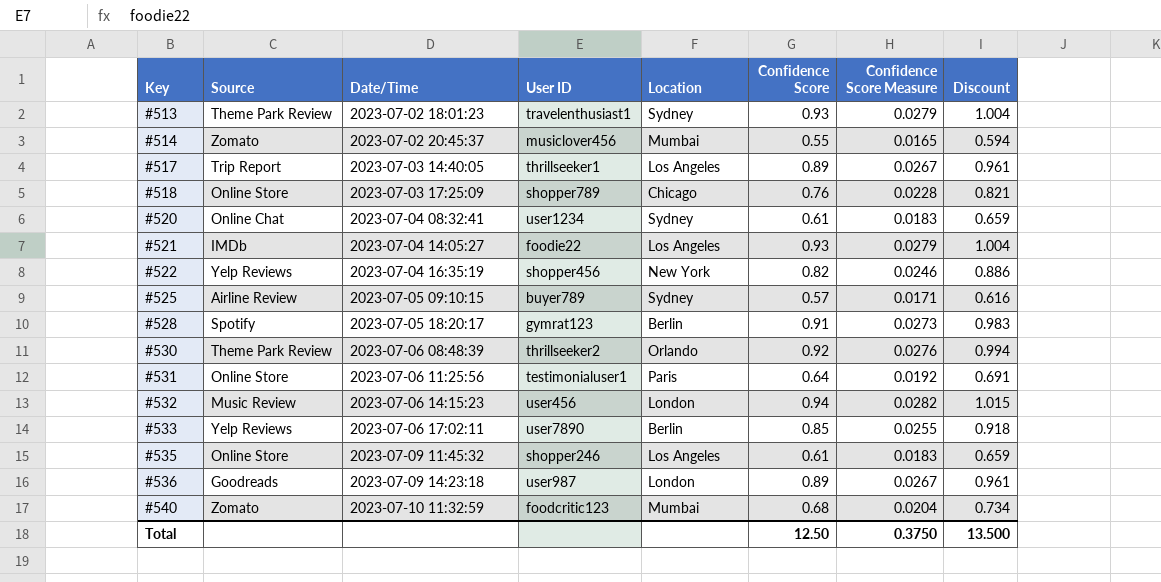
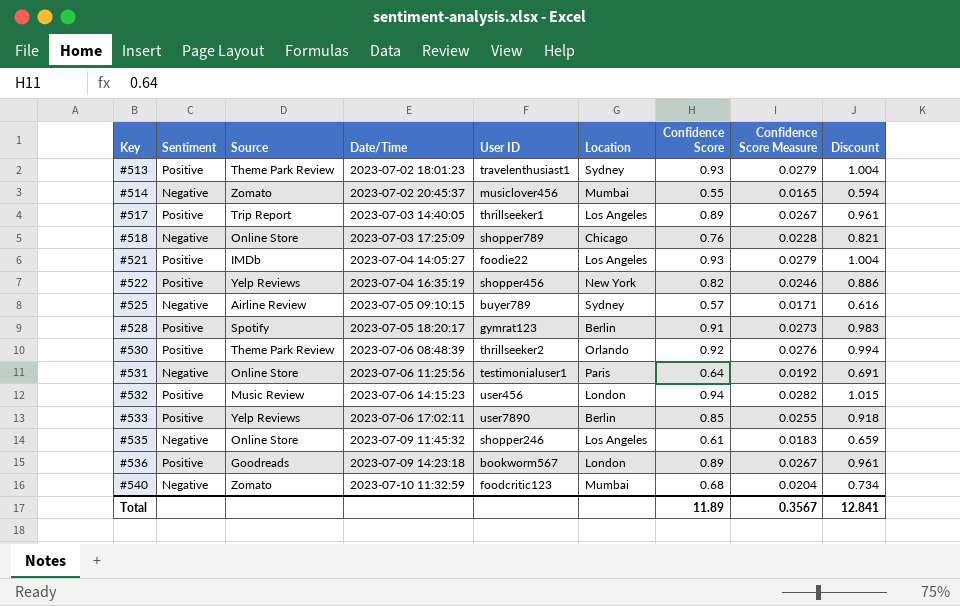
column Sentiment | position: none -> 2
row #520: Online Chat | 2023-07-04 08:32:41 | user1234 | Sydney | 0.61 | 0.0183 | 0.659 -> none
#536 | User ID: user987 -> bookworm567
Total | Confidence Score: 12.50 -> 11.89
Total | Confidence Score Measure: 0.3750 -> 0.3567
Total | Discount: 13.500 -> 12.841

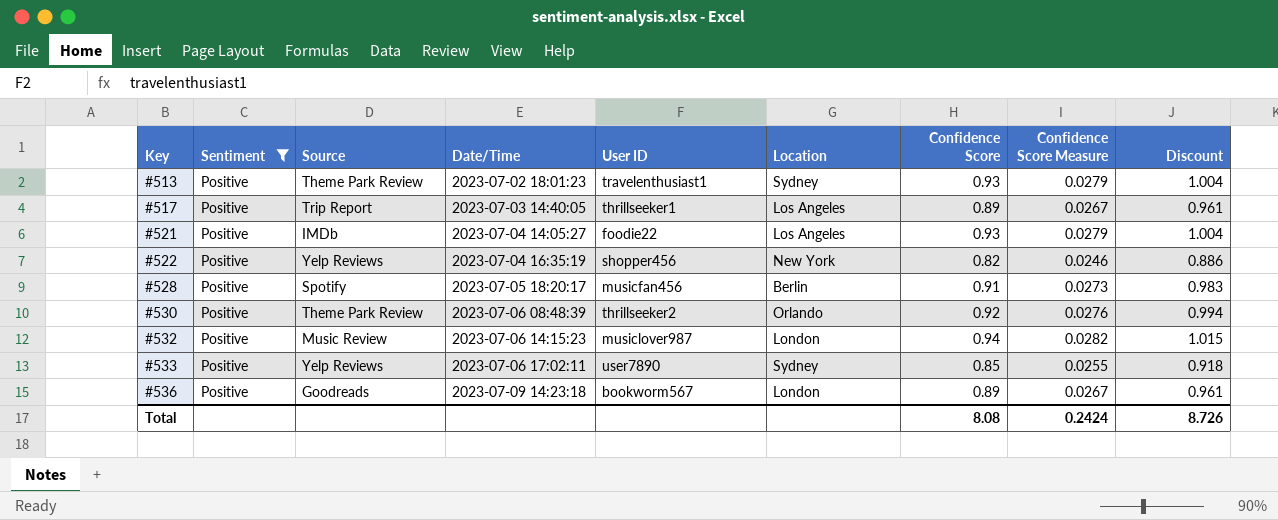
filter: none -> Sentiment = Positive
#528 | User ID: gymrat123 -> musicfan456
#532 | User ID: user456 -> musiclover987
#533 | Location: Berlin -> Sydney
Total | Confidence Score: 11.89 -> 8.08
Total | Confidence Score Measure: 0.3567 -> 0.2424
Total | Discount: 12.841 -> 8.726

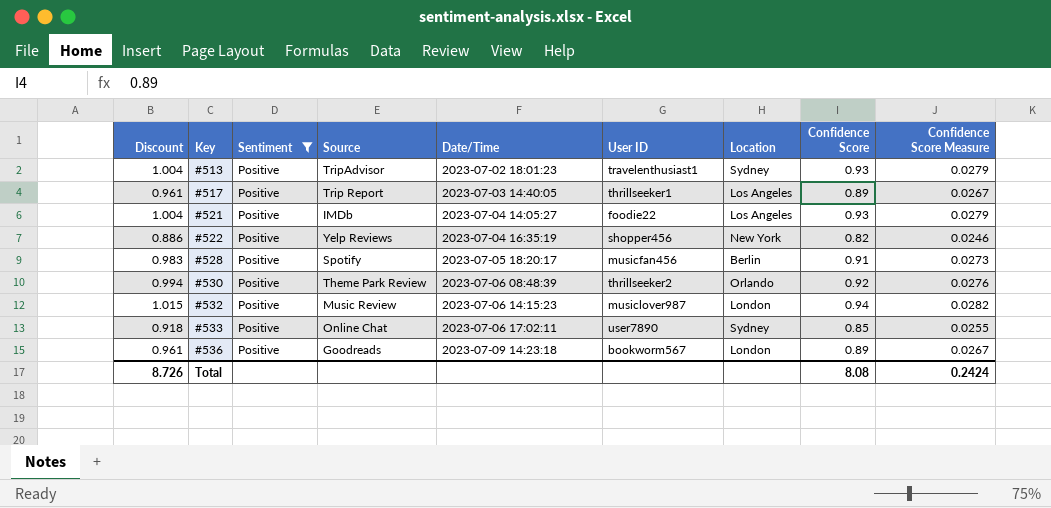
column Discount | position: 9 -> 1
#513 | Source: Theme Park Review -> TripAdvisor
#533 | Source: Yelp Reviews -> Online Chat

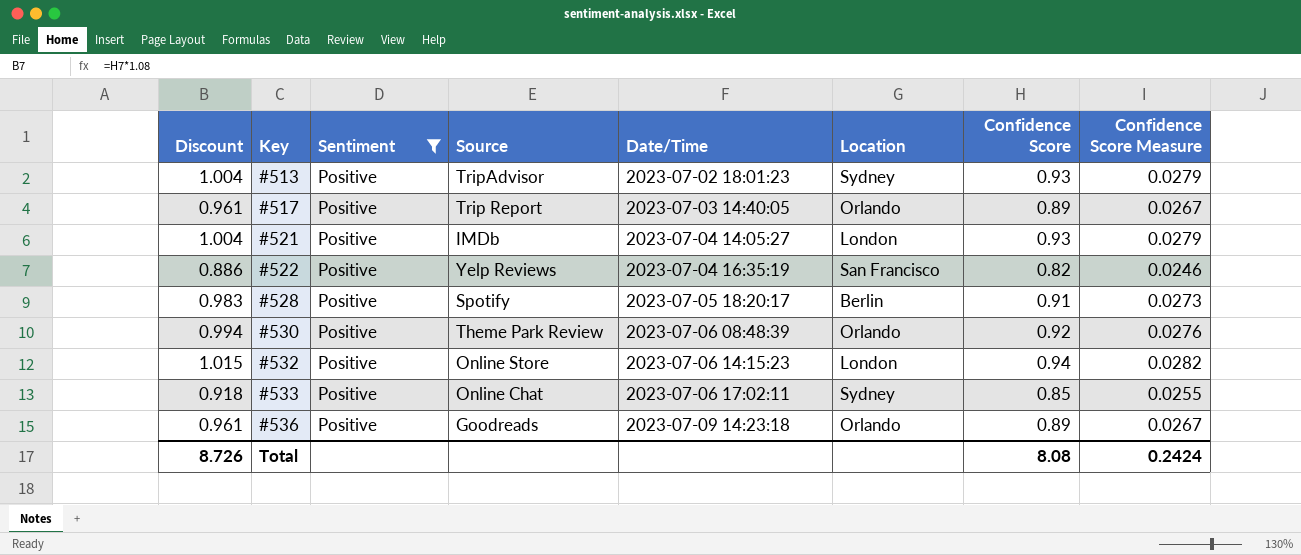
column User ID | position: 6 -> none
#517 | Location: Los Angeles -> Orlando
#521 | Location: Los Angeles -> London
#522 | Location: New York -> San Francisco
#532 | Source: Music Review -> Online Store
#536 | Location: London -> Orlando

